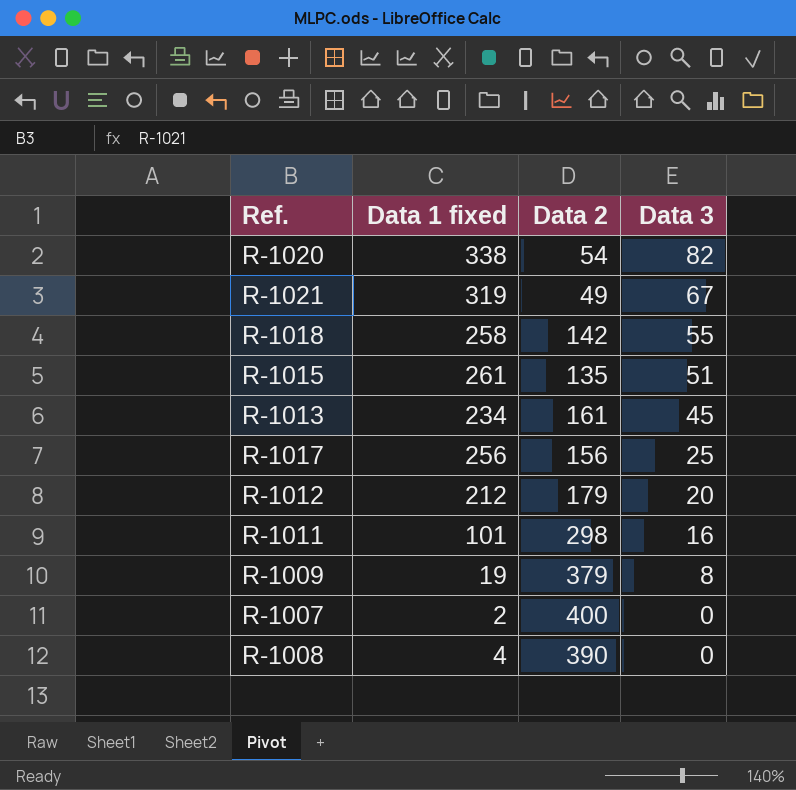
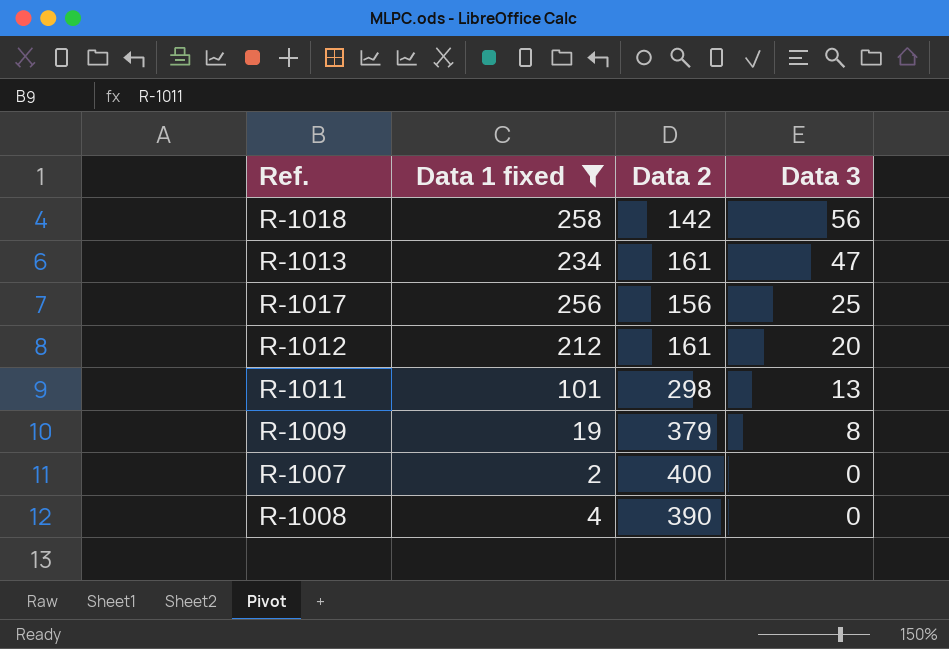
filter: none -> Data 1 fixed <= 258
R-1018 | Data 3: 55 -> 56
R-1013 | Data 3: 45 -> 47
R-1012 | Data 2: 179 -> 161
R-1011 | Data 3: 16 -> 13

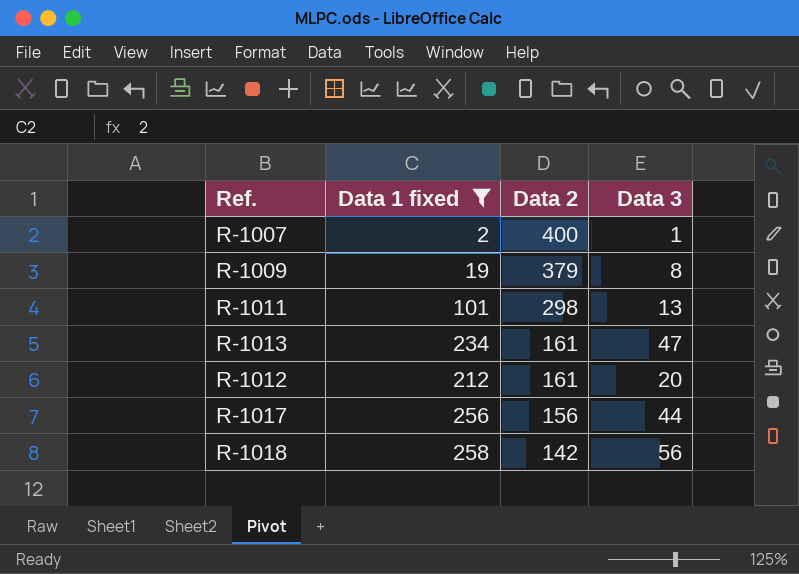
row order: Data 3 descending -> Data 2 descending
row R-1008: 4 | 390 | 0 -> none
R-1007 | Data 3: 0 -> 1
R-1017 | Data 3: 25 -> 44

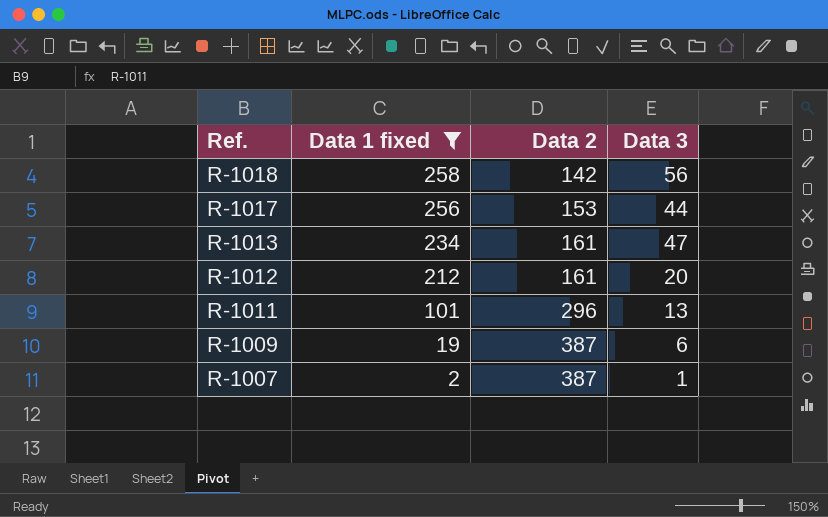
row order: Data 2 descending -> Ref. descending
R-1017 | Data 2: 156 -> 153
R-1011 | Data 2: 298 -> 296
R-1009 | Data 2: 379 -> 387
R-1009 | Data 3: 8 -> 6
R-1007 | Data 2: 400 -> 387

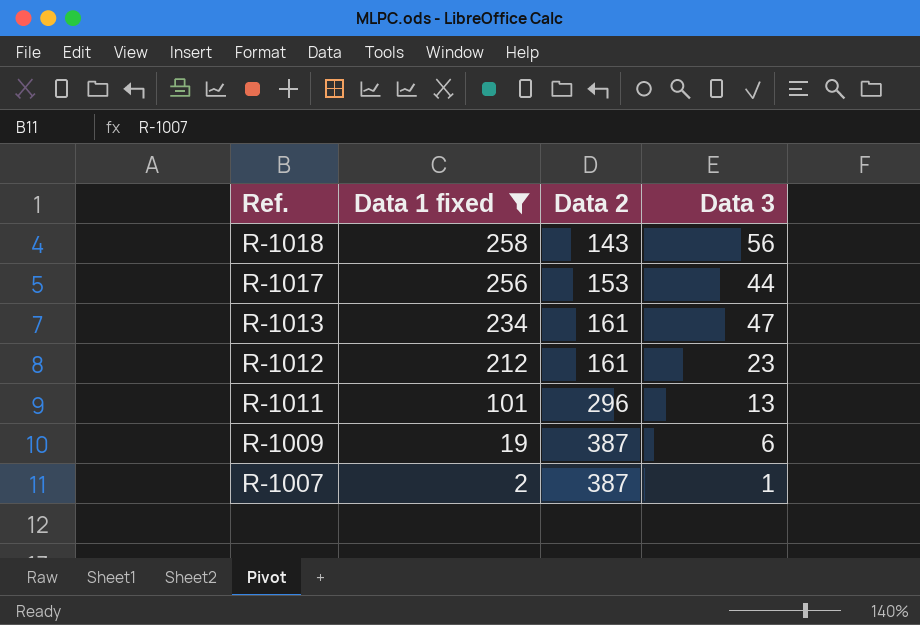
R-1018 | Data 2: 142 -> 143
R-1012 | Data 3: 20 -> 23

